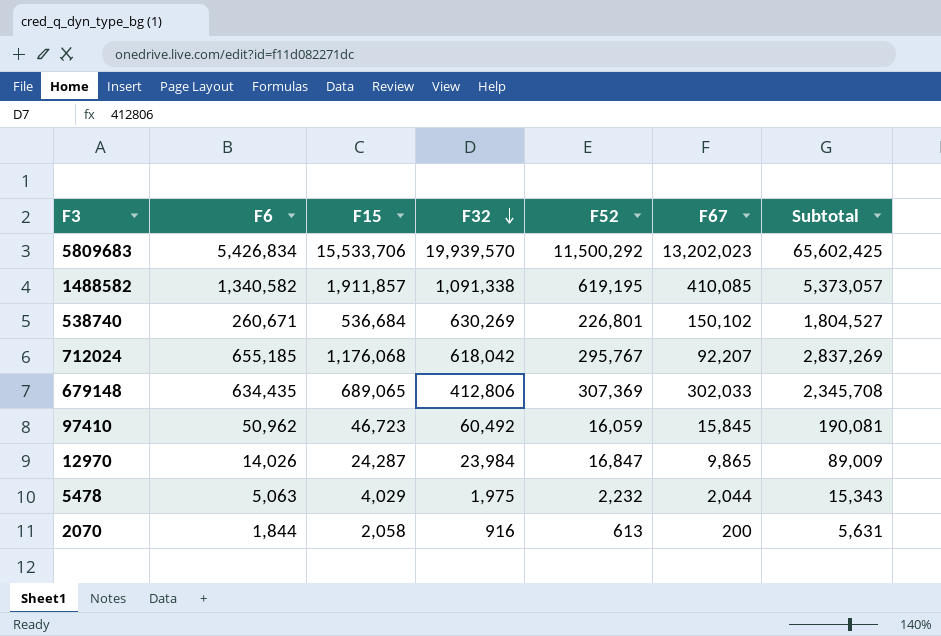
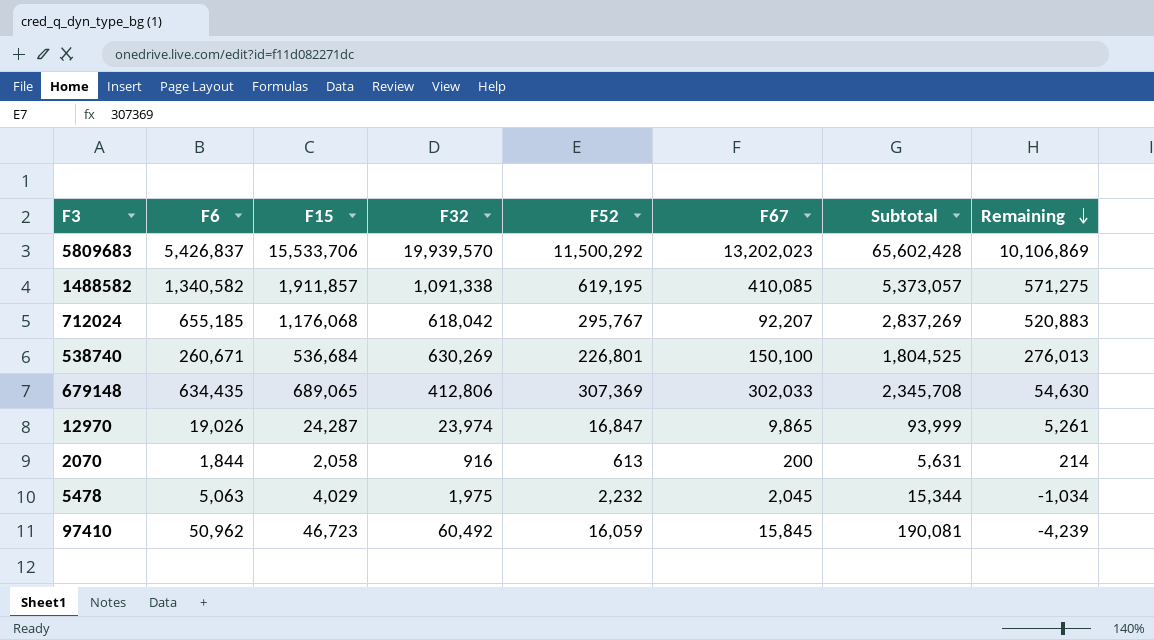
row order: F32 descending -> Remaining descending
column Remaining | formula: none -> [F15] - [F6]
5809683 | F6: 5,426,834 -> 5,426,837
5809683 | Subtotal: 65,602,425 -> 65,602,428
538740 | F67: 150,102 -> 150,100
538740 | Subtotal: 1,804,527 -> 1,804,525
12970 | F6: 14,026 -> 19,026
12970 | F32: 23,984 -> 23,974
12970 | Subtotal: 89,009 -> 93,999
5478 | F67: 2,044 -> 2,045
5478 | Subtotal: 15,343 -> 15,344

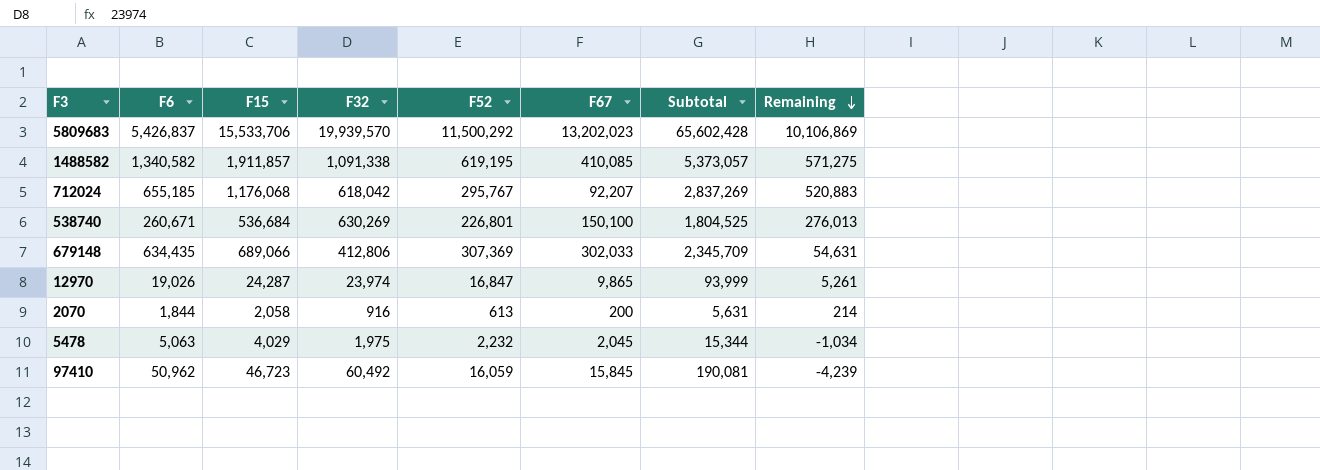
679148 | F15: 689,065 -> 689,066
679148 | Subtotal: 2,345,708 -> 2,345,709
679148 | Remaining: 54,630 -> 54,631

